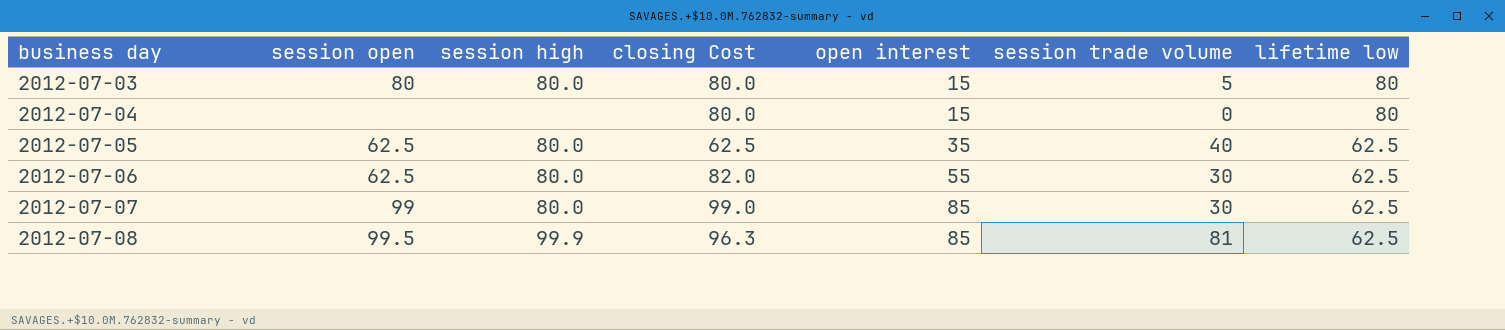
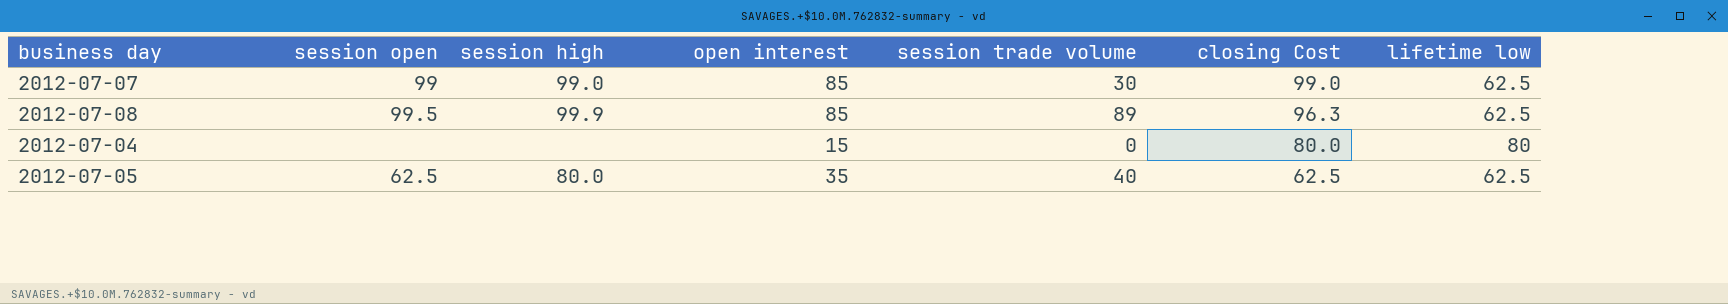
row order: business day ascending -> closing Cost descending
column closing Cost | position: 4 -> 6
row 2012-07-03: 80 | 80.0 | 80.0 | 15 | 5 | 80 -> none
row 2012-07-06: 62.5 | 80.0 | 82.0 | 55 | 30 | 62.5 -> none
2012-07-07 | session high: 80.0 -> 99.0
2012-07-08 | session trade volume: 81 -> 89

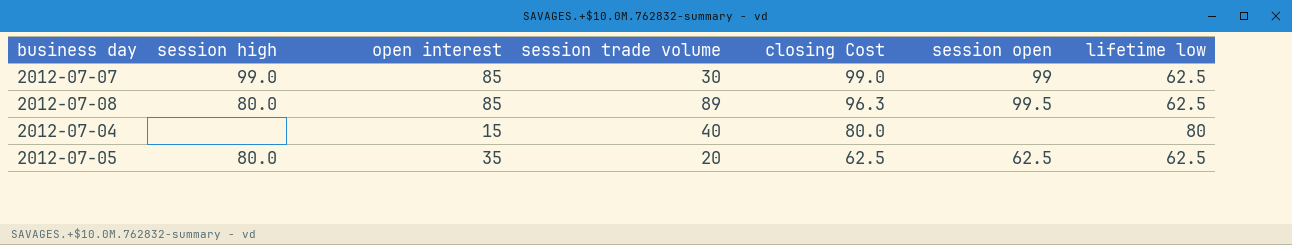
column session open | position: 2 -> 6
2012-07-08 | session high: 99.9 -> 80.0
2012-07-04 | session trade volume: 0 -> 40
2012-07-05 | session trade volume: 40 -> 20

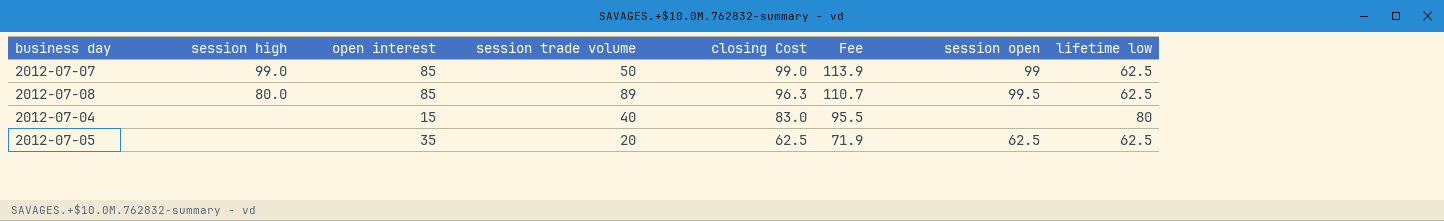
column Fee | formula: none -> [closing Cost] * 1.15
2012-07-07 | session trade volume: 30 -> 50
2012-07-04 | closing Cost: 80.0 -> 83.0
2012-07-05 | session high: 80.0 -> none

